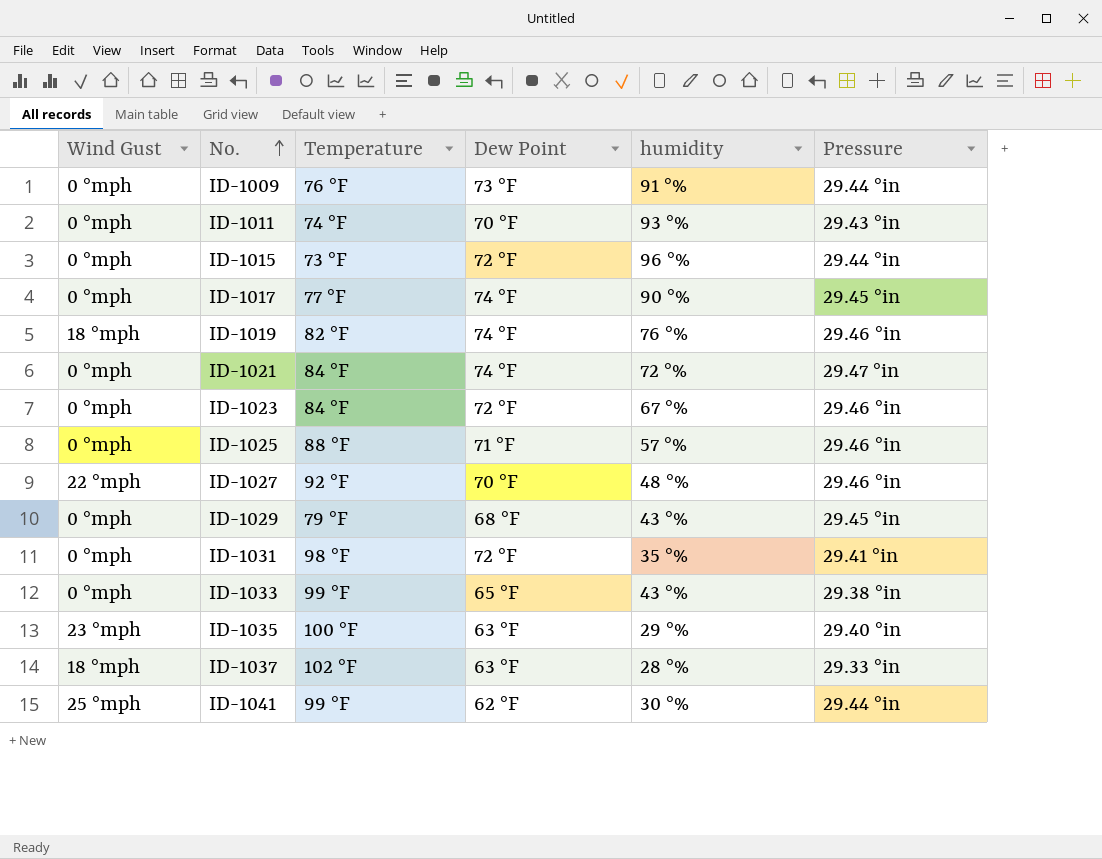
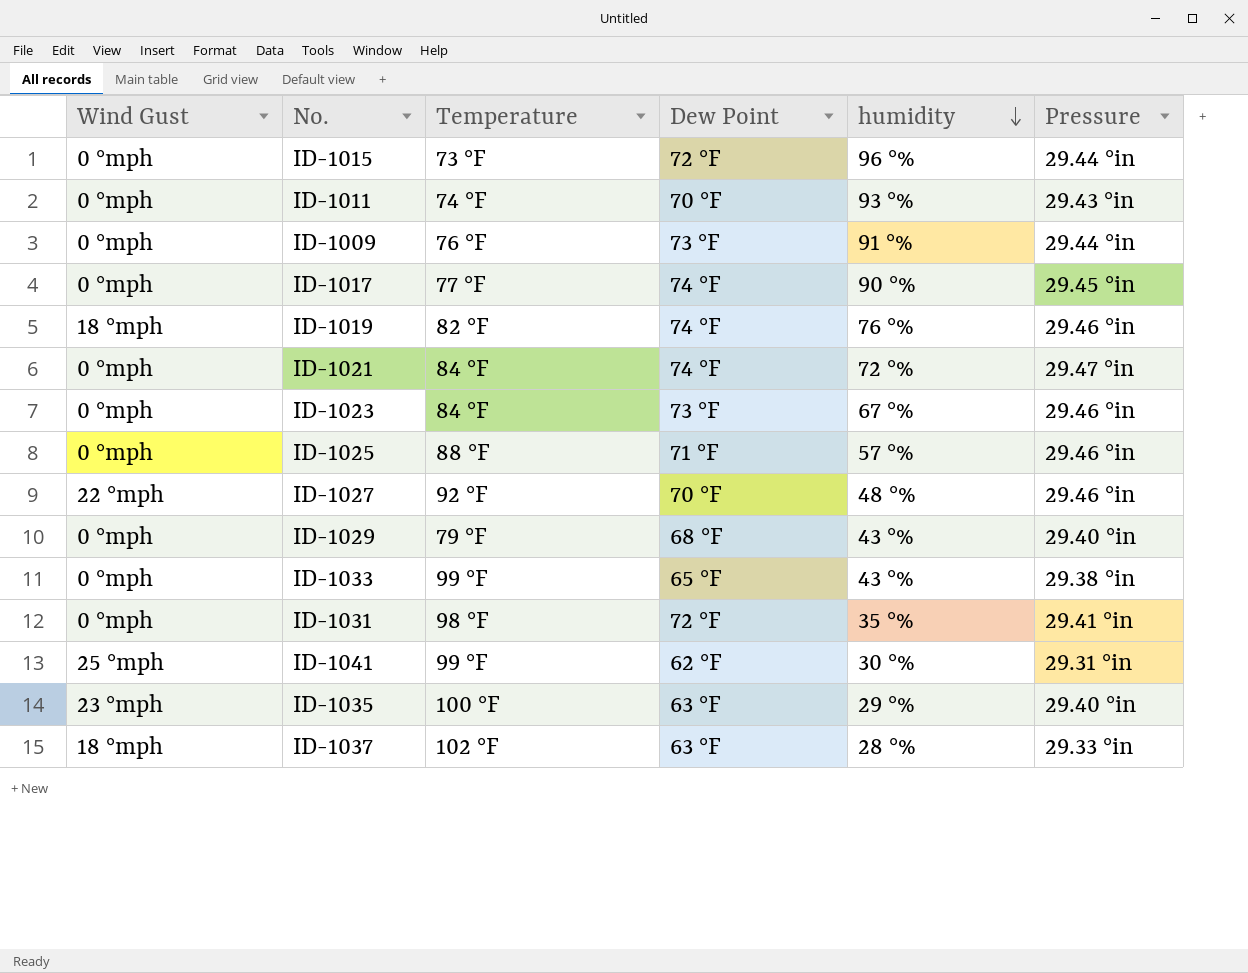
row order: No. ascending -> humidity descending
ID-1023 | Dew Point: 72 °F -> 73 °F
ID-1029 | Pressure: 29.45 °in -> 29.40 °in
ID-1041 | Pressure: 29.44 °in -> 29.31 °in

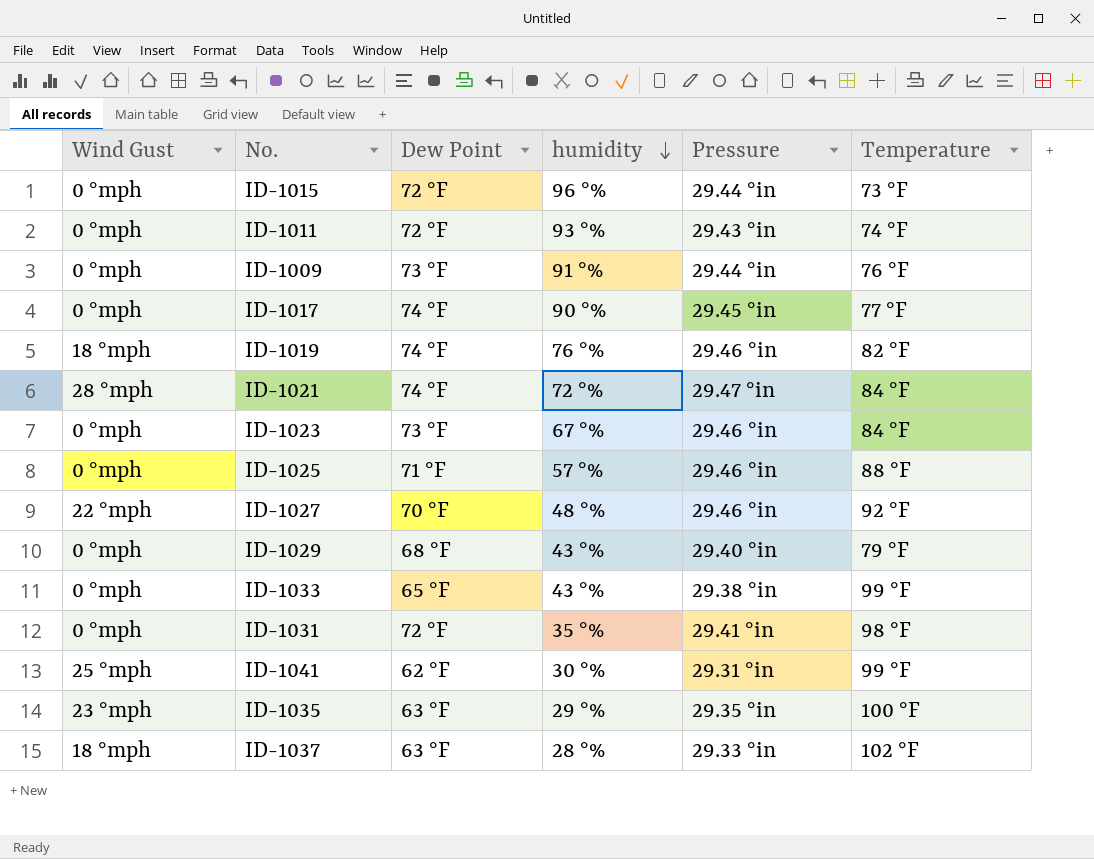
column Temperature | position: 3 -> 6
ID-1011 | Dew Point: 70 °F -> 72 °F
ID-1021 | Wind Gust: 0 °mph -> 28 °mph
ID-1035 | Pressure: 29.40 °in -> 29.35 °in

